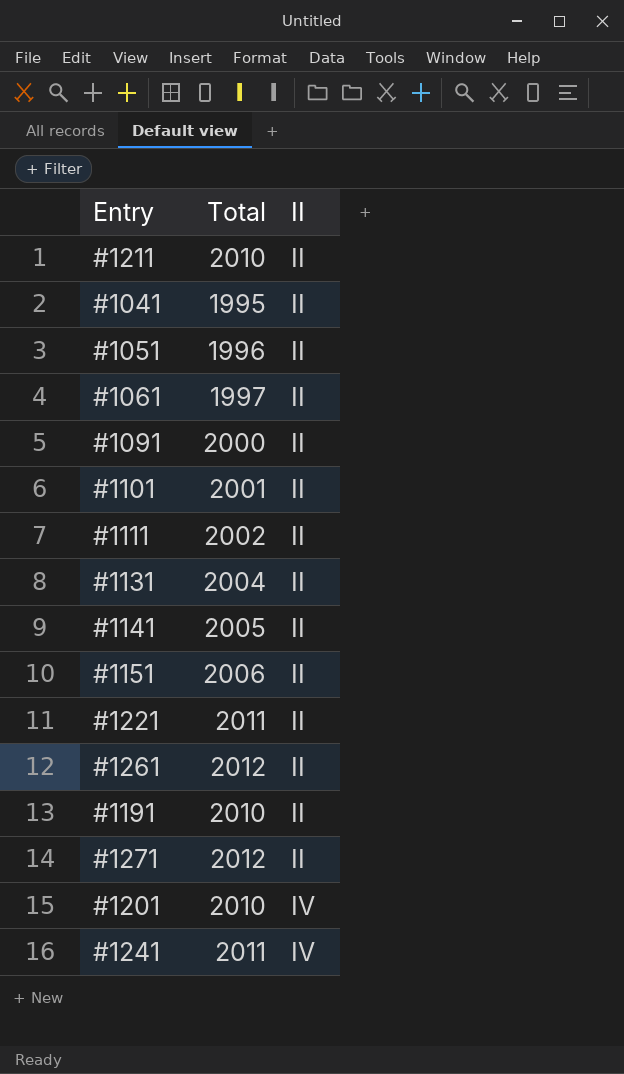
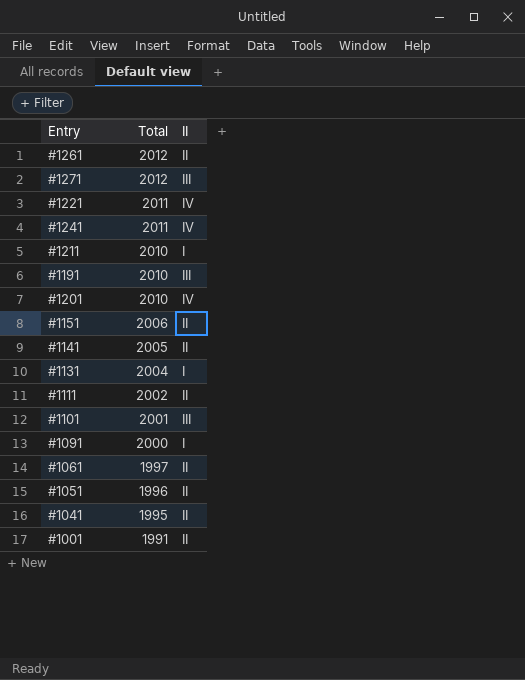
row order: II ascending -> Total descending
#1271 | II: II -> III
#1221 | II: II -> IV
#1211 | II: II -> I
#1191 | II: II -> III
#1131 | II: II -> I
#1101 | II: II -> III
#1091 | II: II -> I
row #1001: none -> 1991 | II

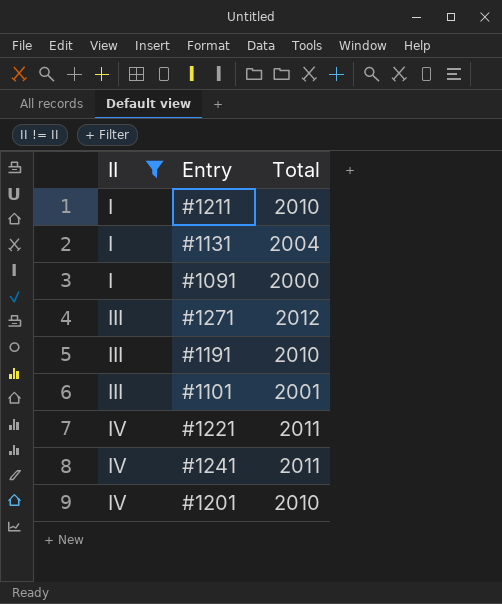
filter: none -> II != II
row order: Total descending -> II ascending
column II | position: 3 -> 1

